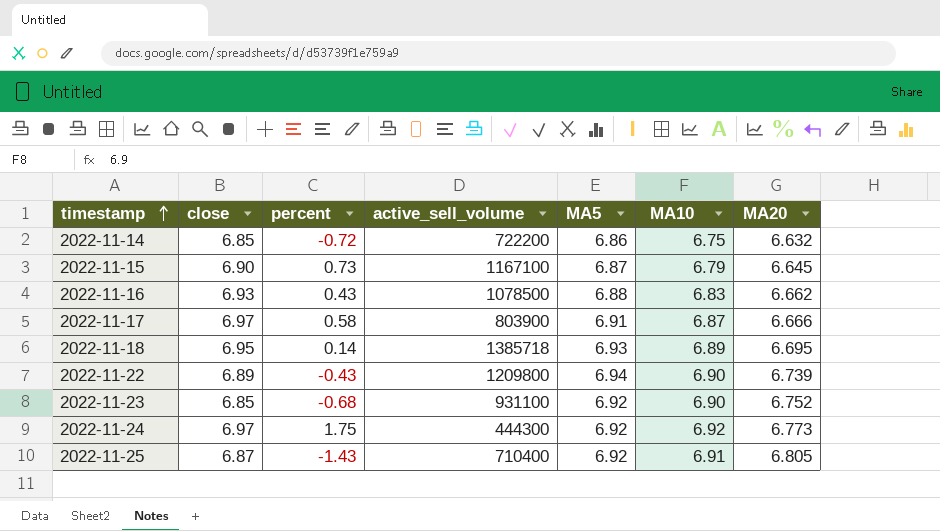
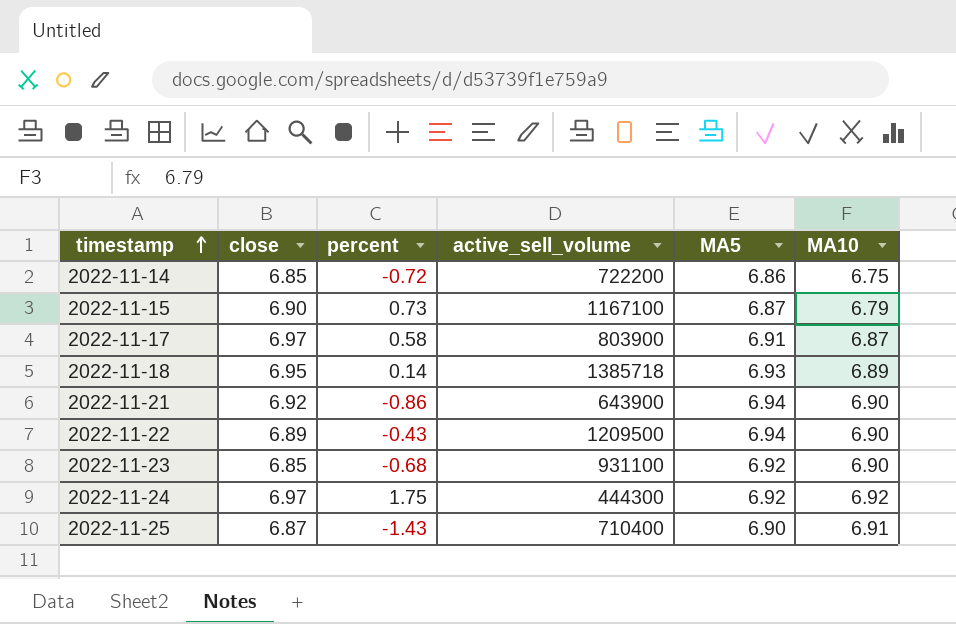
column MA20 | position: 7 -> none
row 2022-11-16: 6.93 | 0.43 | 1078500 | 6.88 | 6.83 | 6.662 -> none
row 2022-11-21: none -> 6.92 | -0.86 | 643900 | 6.94 | 6.90
2022-11-22 | active_sell_volume: 1209800 -> 1209500
2022-11-25 | MA5: 6.92 -> 6.90

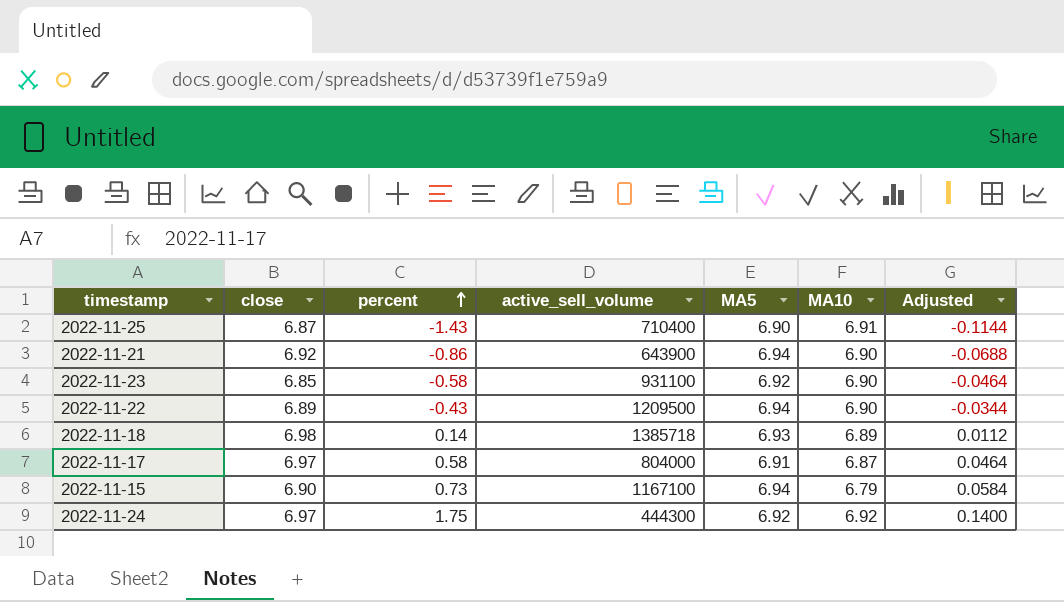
row order: timestamp ascending -> percent ascending
column Adjusted | formula: none -> [percent] * 0.08
row 2022-11-14: 6.85 | -0.72 | 722200 | 6.86 | 6.75 -> none
2022-11-23 | percent: -0.68 -> -0.58
2022-11-18 | close: 6.95 -> 6.98
2022-11-17 | active_sell_volume: 803900 -> 804000
2022-11-15 | MA5: 6.87 -> 6.94

